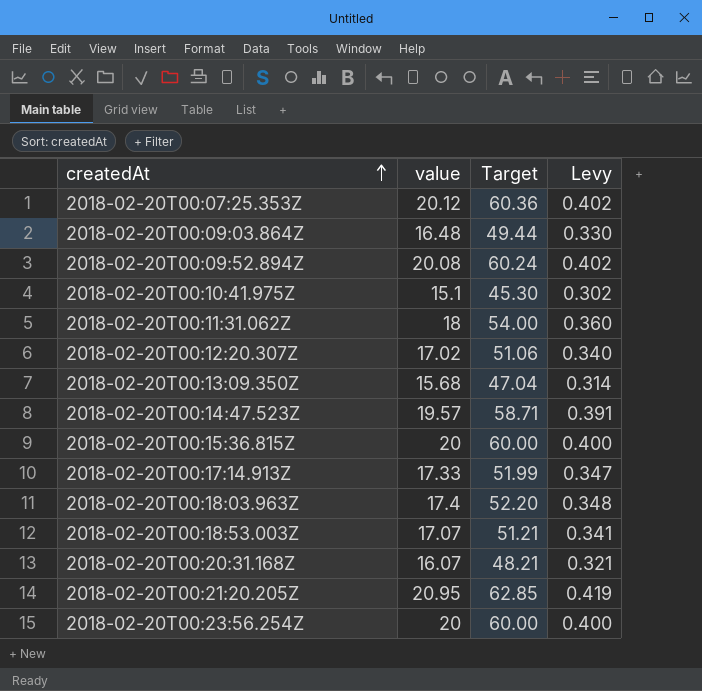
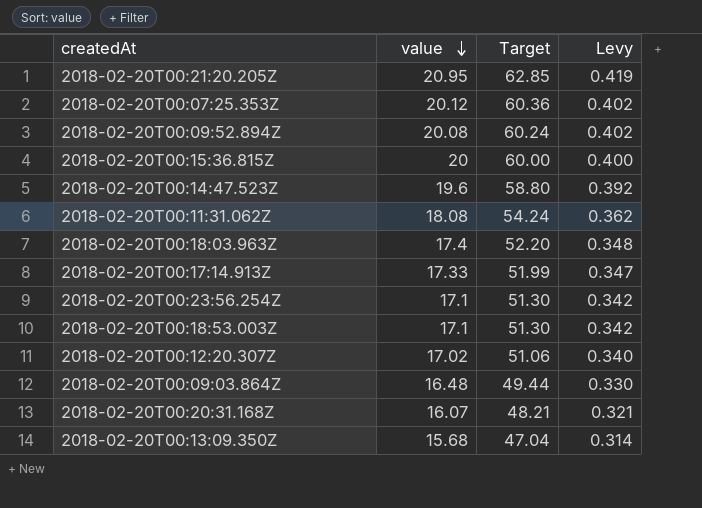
row order: createdAt ascending -> value descending
row 2018-02-20T00:10:41.975Z: 15.1 | 45.30 | 0.302 -> none
2018-02-20T00:14:47.523Z | value: 19.57 -> 19.6
2018-02-20T00:14:47.523Z | Target: 58.71 -> 58.80
2018-02-20T00:14:47.523Z | Levy: 0.391 -> 0.392
2018-02-20T00:11:31.062Z | value: 18 -> 18.08
2018-02-20T00:11:31.062Z | Target: 54.00 -> 54.24
2018-02-20T00:11:31.062Z | Levy: 0.360 -> 0.362
2018-02-20T00:23:56.254Z | value: 20 -> 17.1
2018-02-20T00:23:56.254Z | Target: 60.00 -> 51.30
2018-02-20T00:23:56.254Z | Levy: 0.400 -> 0.342
2018-02-20T00:18:53.003Z | value: 17.07 -> 17.1
2018-02-20T00:18:53.003Z | Target: 51.21 -> 51.30
2018-02-20T00:18:53.003Z | Levy: 0.341 -> 0.342

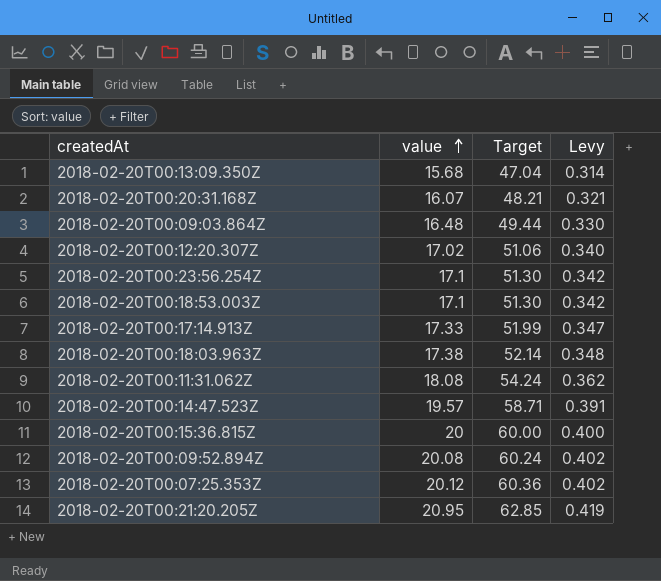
row order: value descending -> value ascending
2018-02-20T00:18:03.963Z | value: 17.4 -> 17.38
2018-02-20T00:18:03.963Z | Target: 52.20 -> 52.14
2018-02-20T00:14:47.523Z | value: 19.6 -> 19.57
2018-02-20T00:14:47.523Z | Target: 58.80 -> 58.71
2018-02-20T00:14:47.523Z | Levy: 0.392 -> 0.391

